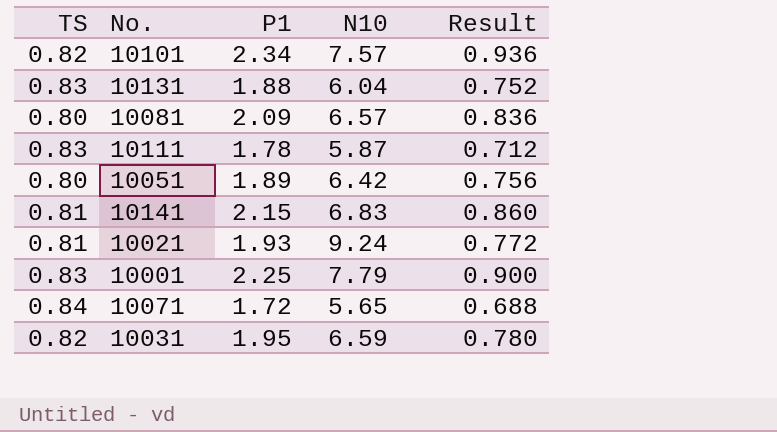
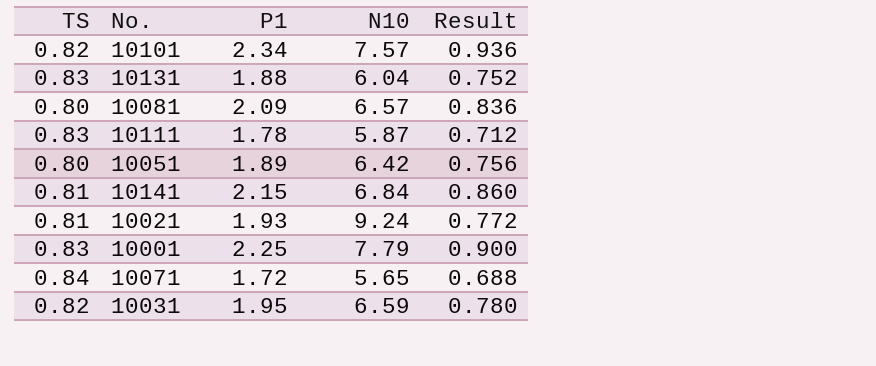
10141 | N10: 6.83 -> 6.84

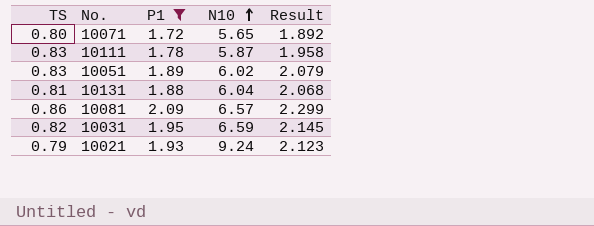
filter: none -> P1 <= 2.09
row order: none -> N10 ascending
column Result | formula: [P1] * 0.4 -> [P1] * 1.1
10071 | TS: 0.84 -> 0.80
10051 | TS: 0.80 -> 0.83
10051 | N10: 6.42 -> 6.02
10131 | TS: 0.83 -> 0.81
10081 | TS: 0.80 -> 0.86
10021 | TS: 0.81 -> 0.79

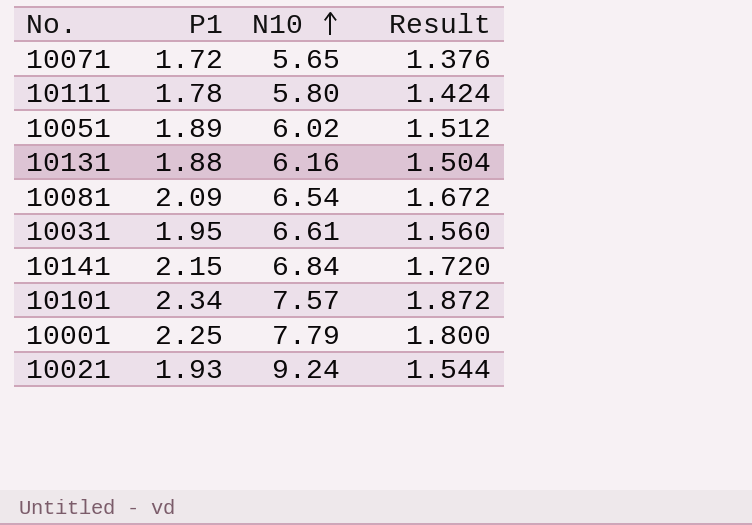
filter: P1 <= 2.09 -> none
column TS | position: 1 -> none
column Result | formula: [P1] * 1.1 -> [P1] * 0.8
10111 | N10: 5.87 -> 5.80
10131 | N10: 6.04 -> 6.16
10081 | N10: 6.57 -> 6.54
10031 | N10: 6.59 -> 6.61

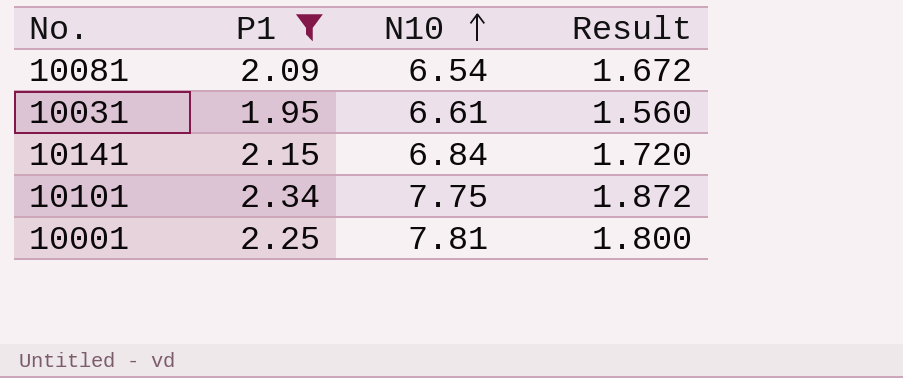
filter: none -> P1 >= 1.95
10101 | N10: 7.57 -> 7.75
10001 | N10: 7.79 -> 7.81

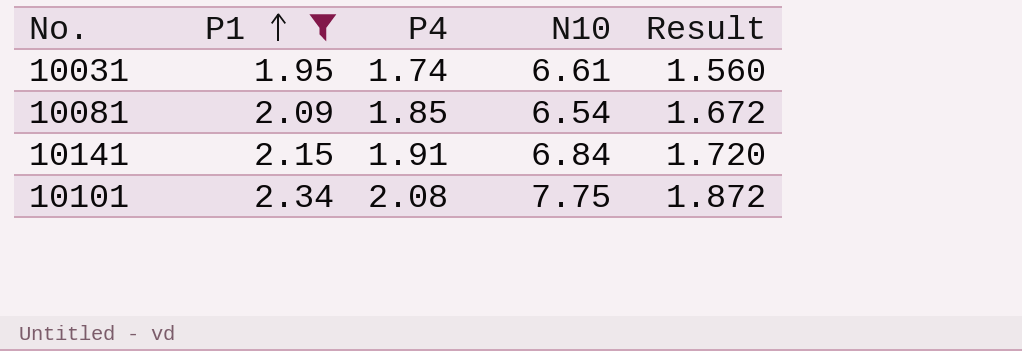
row order: N10 ascending -> P1 ascending
column P4 | position: none -> 3
row 10001: 2.25 | 7.81 | 1.800 -> none

